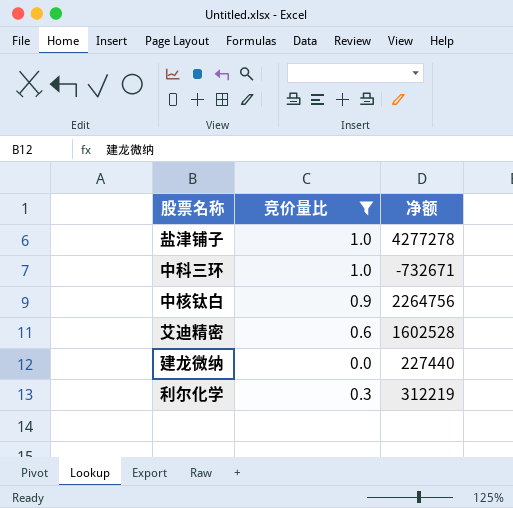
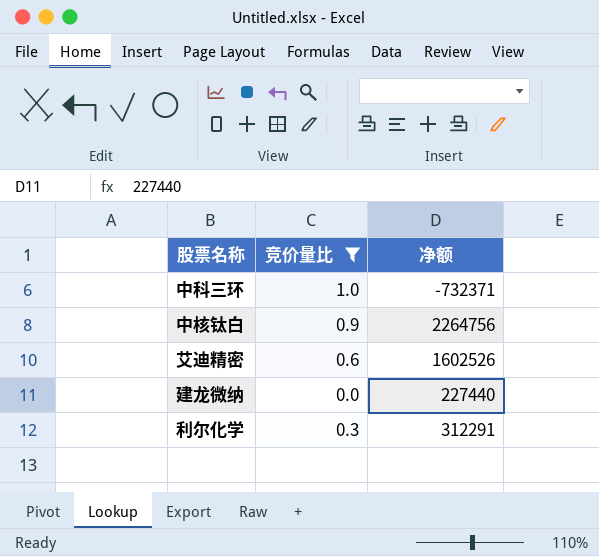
row 盐津铺子: 1.0 | 4277278 -> none
中科三环 | 净额: -732671 -> -732371
艾迪精密 | 净额: 1602528 -> 1602526
利尔化学 | 净额: 312219 -> 312291

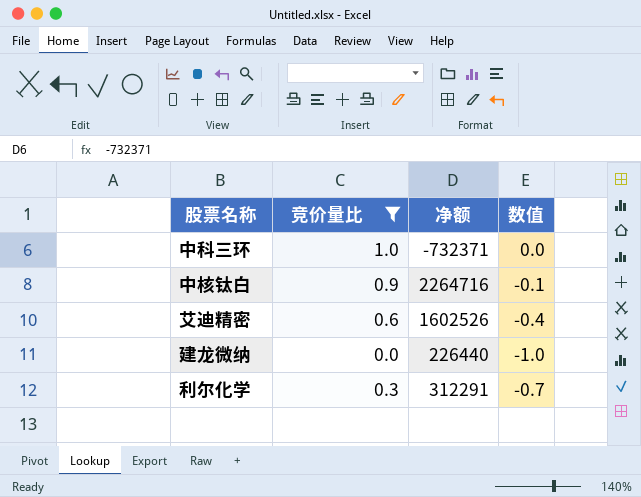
column 数值 | formula: none -> [竞价量比] - 1
中核钛白 | 净额: 2264756 -> 2264716
建龙微纳 | 净额: 227440 -> 226440

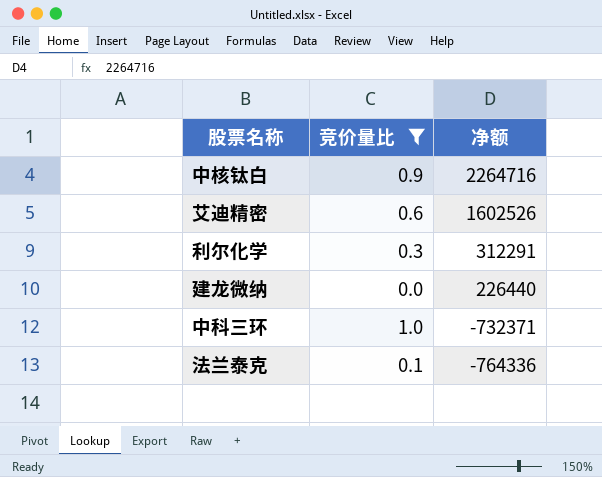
row order: none -> 净额 descending
column 数值 | formula: [竞价量比] - 1 -> none
row 法兰泰克: none -> 0.1 | -764336

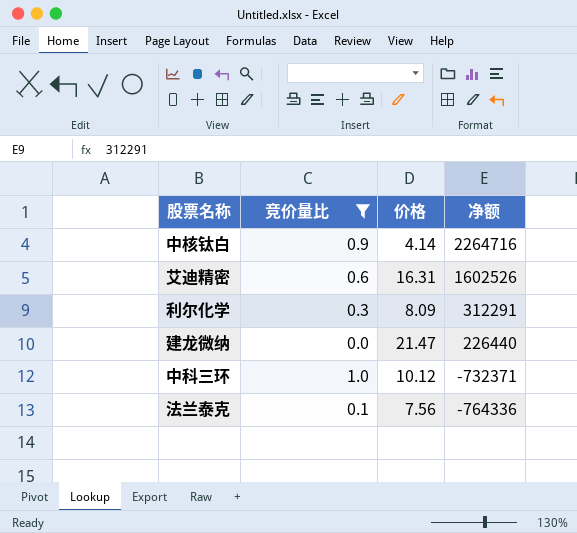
column 价格 | position: none -> 3

